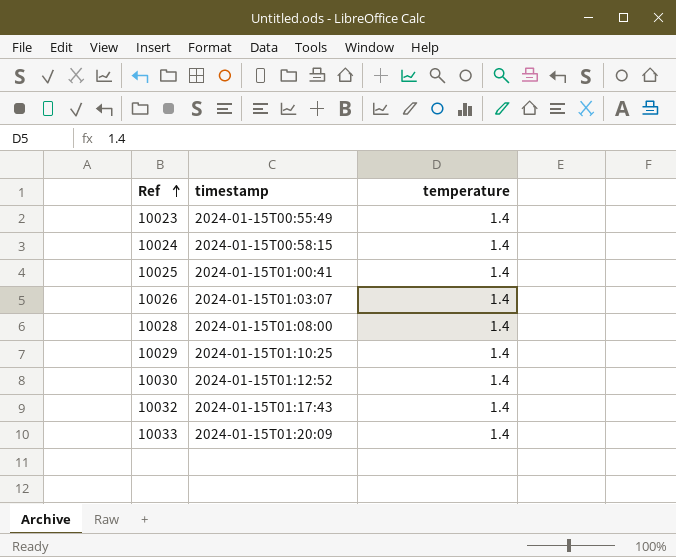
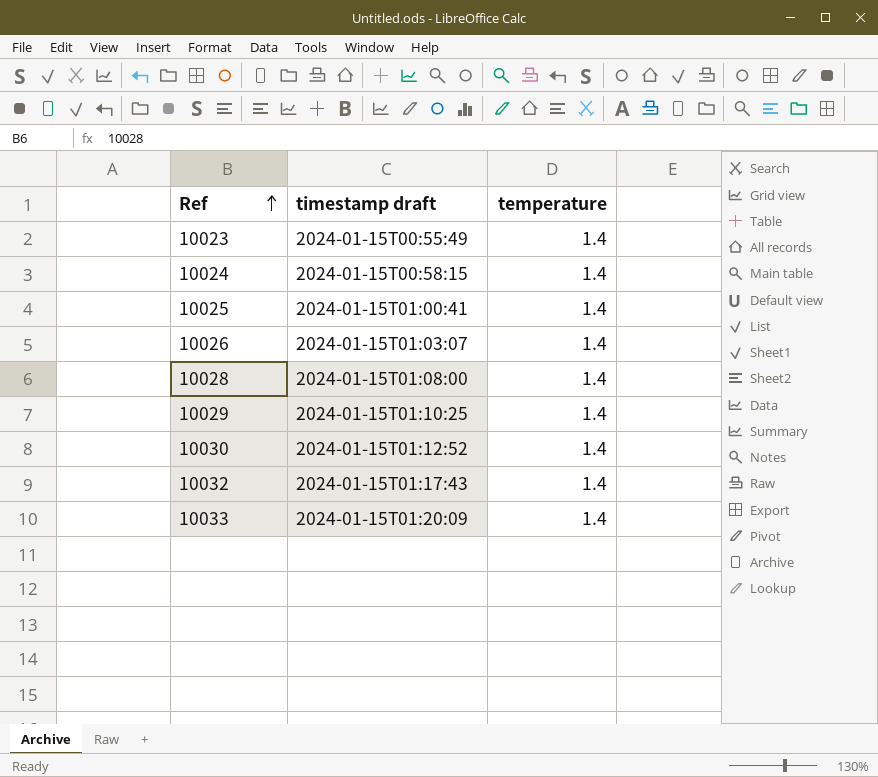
column name: timestamp -> timestamp draft

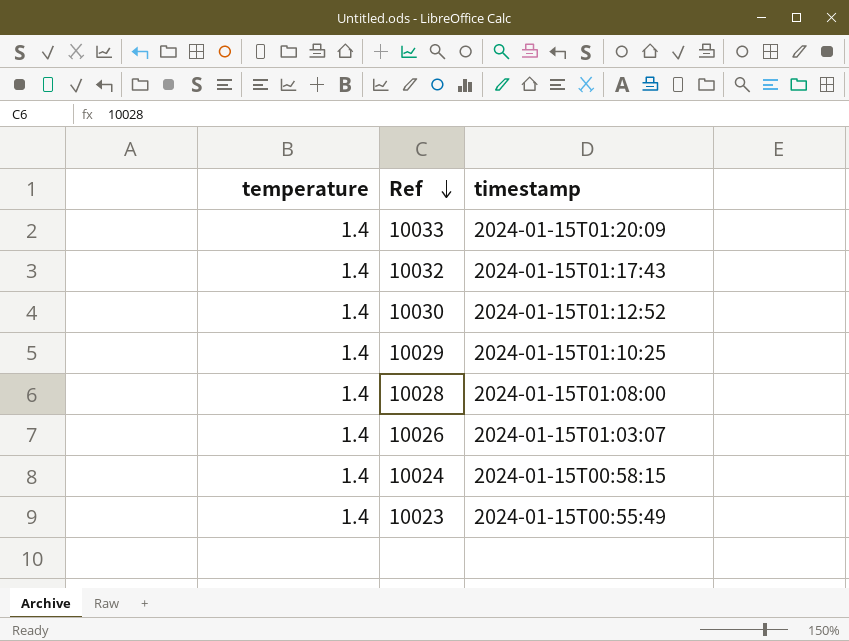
row order: Ref ascending -> Ref descending
column temperature | position: 3 -> 1
column name: timestamp draft -> timestamp
row 10025: 2024-01-15T01:00:41 | 1.4 -> none

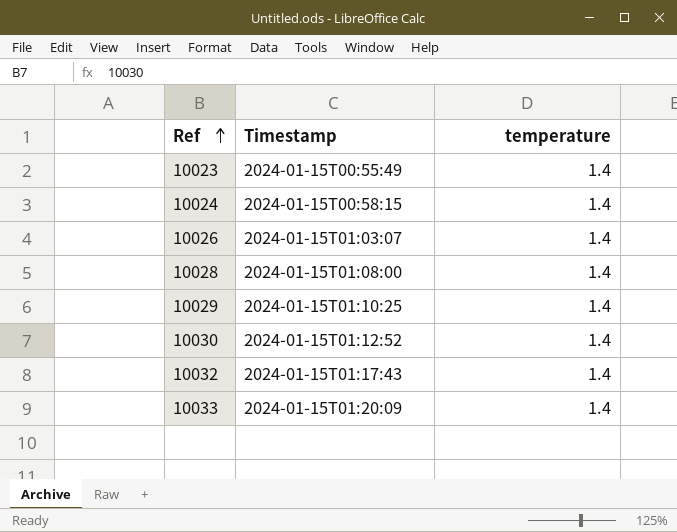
row order: Ref descending -> Ref ascending
column name: timestamp -> Timestamp
column temperature | position: 1 -> 3

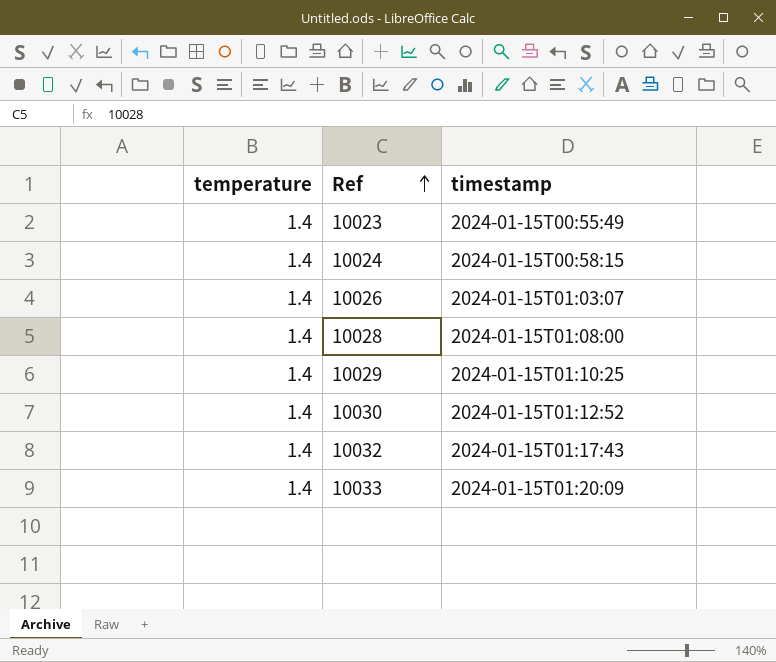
column temperature | position: 3 -> 1
column name: Timestamp -> timestamp

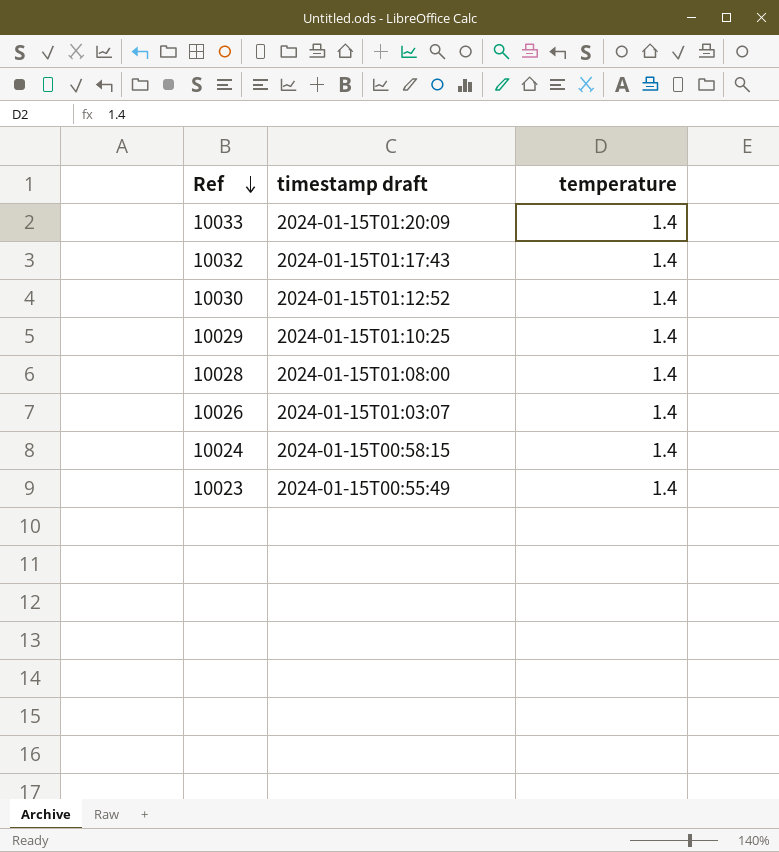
row order: Ref ascending -> Ref descending
column name: timestamp -> timestamp draft
column temperature | position: 1 -> 3

